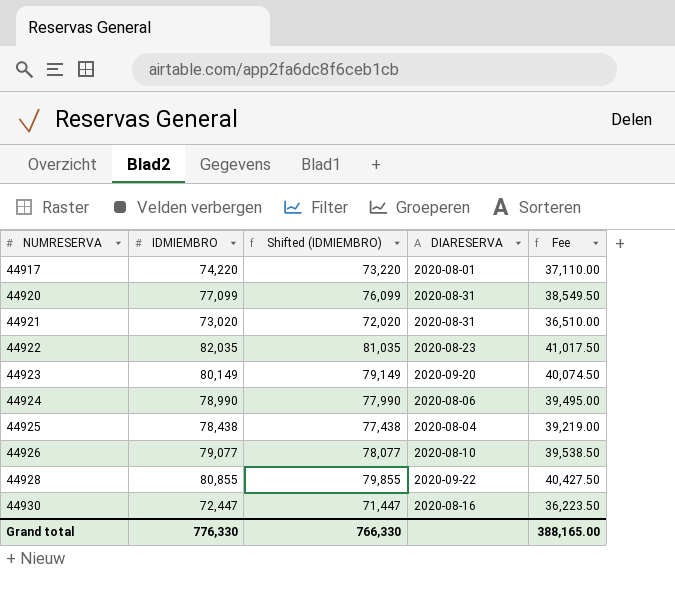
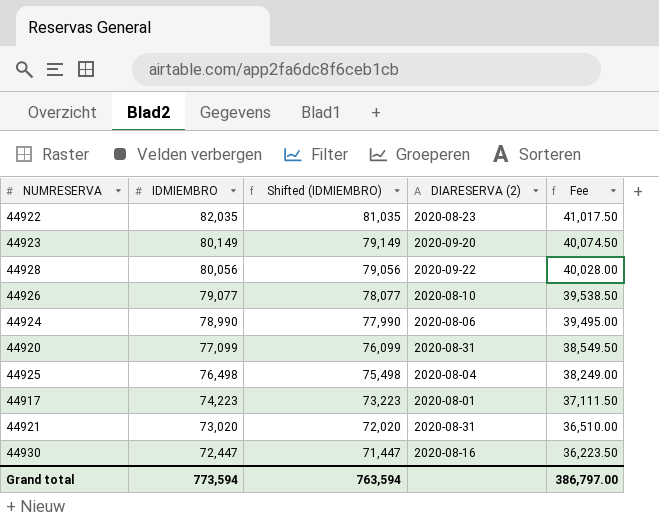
row order: NUMRESERVA ascending -> IDMIEMBRO descending
column name: DIARESERVA -> DIARESERVA (2)
44928 | IDMIEMBRO: 80,855 -> 80,056
44928 | Shifted (IDMIEMBRO): 79,855 -> 79,056
44928 | Fee: 40,427.50 -> 40,028.00
44925 | IDMIEMBRO: 78,438 -> 76,498
44925 | Shifted (IDMIEMBRO): 77,438 -> 75,498
44925 | Fee: 39,219.00 -> 38,249.00
44917 | IDMIEMBRO: 74,220 -> 74,223
44917 | Shifted (IDMIEMBRO): 73,220 -> 73,223
44917 | Fee: 37,110.00 -> 37,111.50
Grand total | IDMIEMBRO: 776,330 -> 773,594
Grand total | Shifted (IDMIEMBRO): 766,330 -> 763,594
Grand total | Fee: 388,165.00 -> 386,797.00

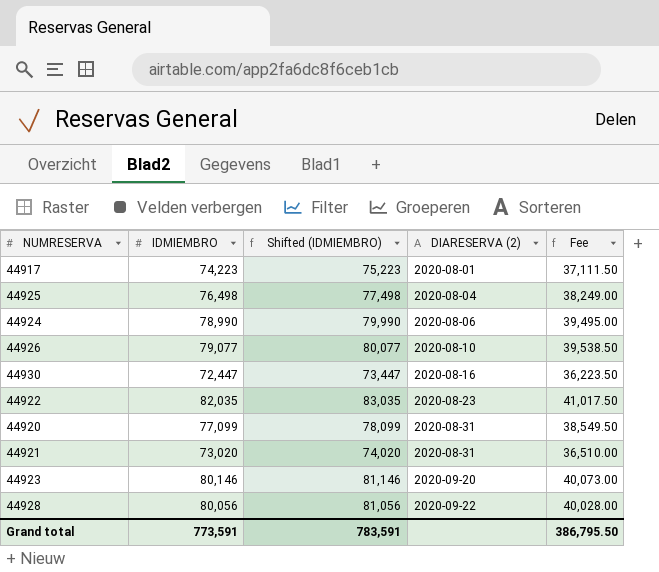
row order: IDMIEMBRO descending -> DIARESERVA (2) ascending
column Shifted (IDMIEMBRO) | formula: [IDMIEMBRO] - 1000 -> [IDMIEMBRO] + 1000
44923 | IDMIEMBRO: 80,149 -> 80,146
44923 | Fee: 40,074.50 -> 40,073.00
Grand total | IDMIEMBRO: 773,594 -> 773,591
Grand total | Shifted (IDMIEMBRO): 763,594 -> 783,591
Grand total | Fee: 386,797.00 -> 386,795.50

